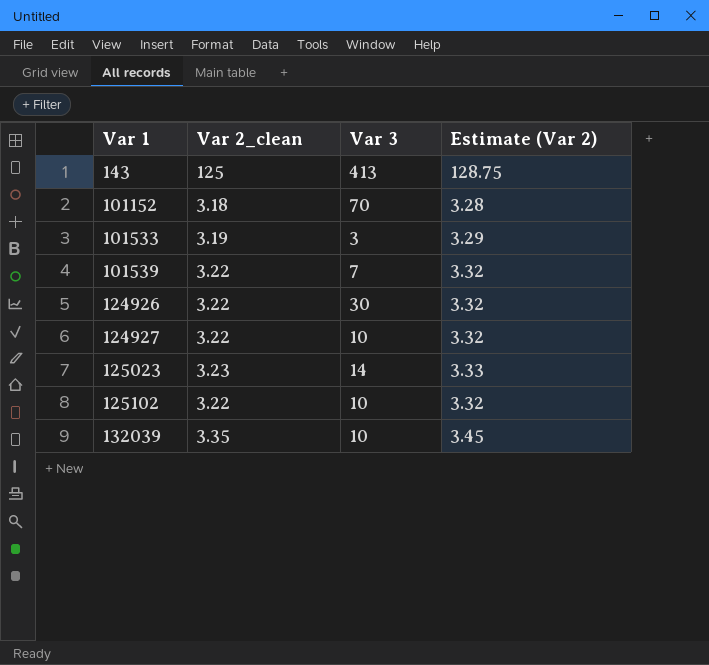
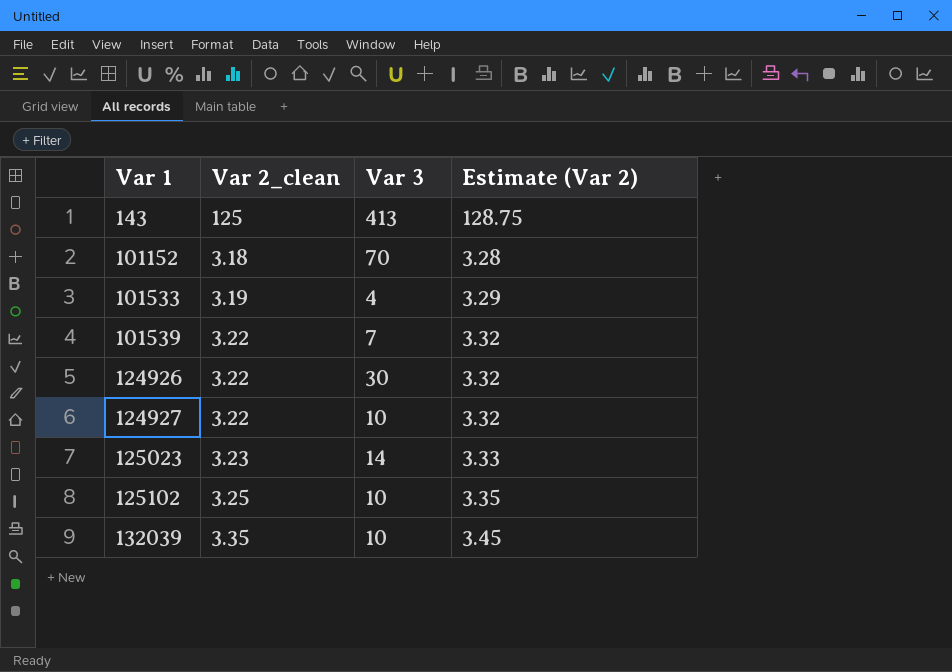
101533 | Var 3: 3 -> 4
125102 | Var 2_clean: 3.22 -> 3.25
125102 | Estimate (Var 2): 3.32 -> 3.35

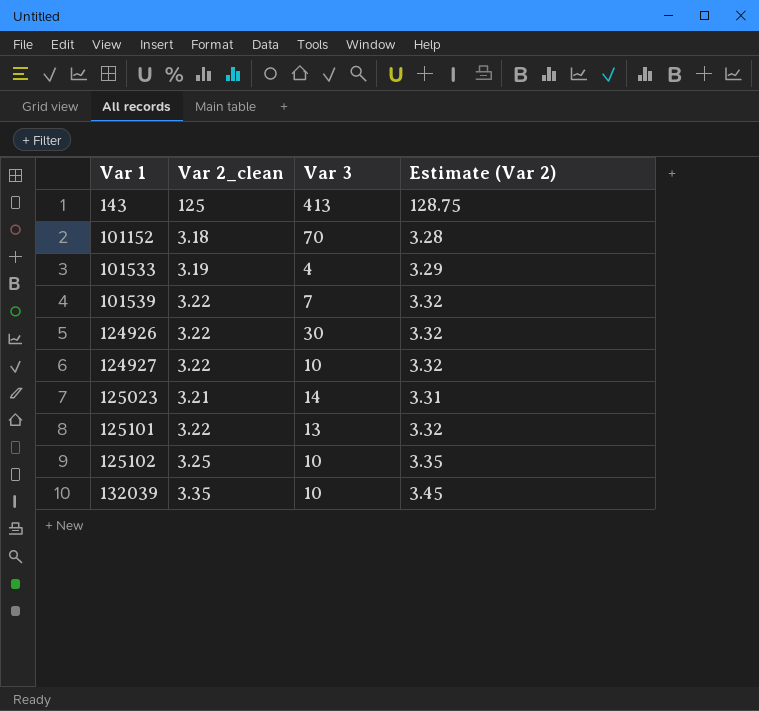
125023 | Var 2_clean: 3.23 -> 3.21
125023 | Estimate (Var 2): 3.33 -> 3.31
row 125101: none -> 3.22 | 13 | 3.32

